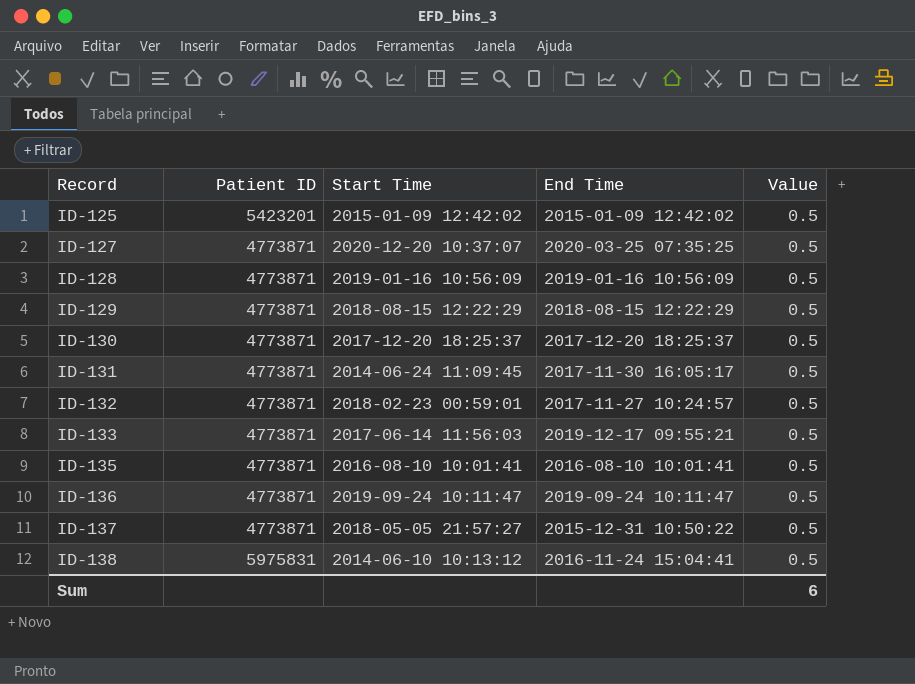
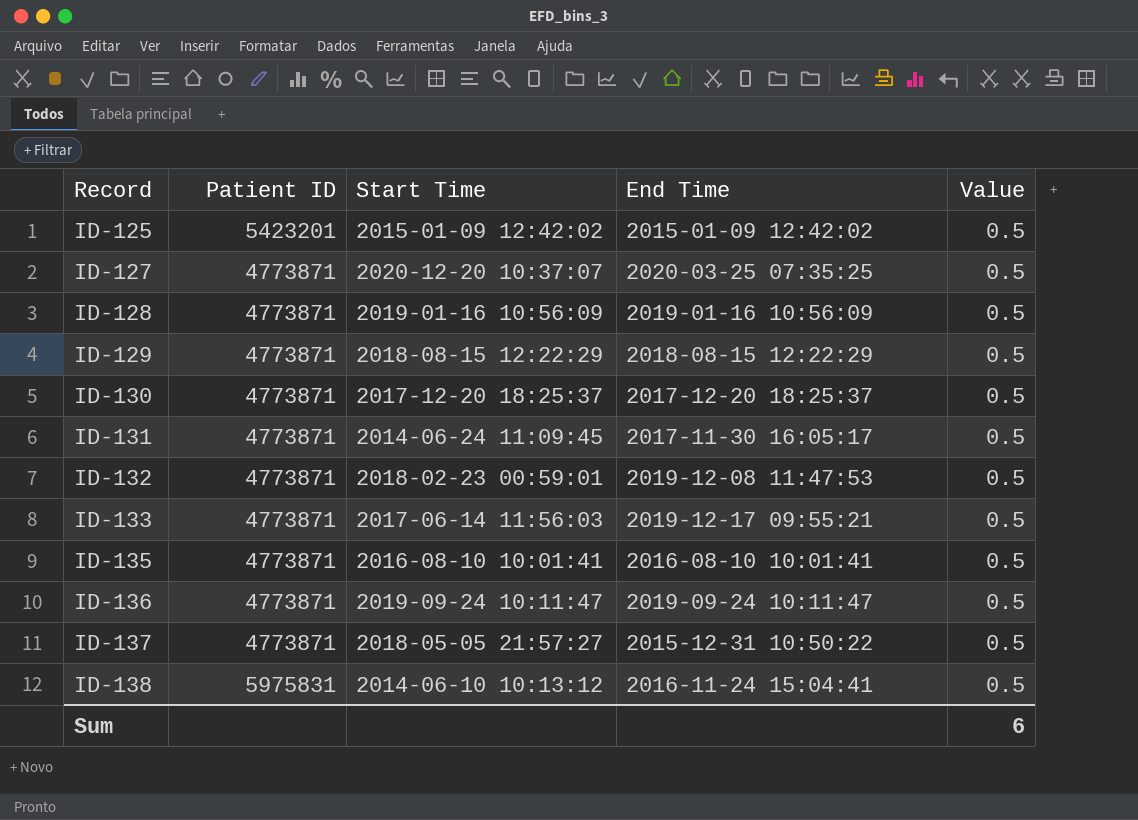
ID-132 | End Time: 2017-11-27 10:24:57 -> 2019-12-08 11:47:53

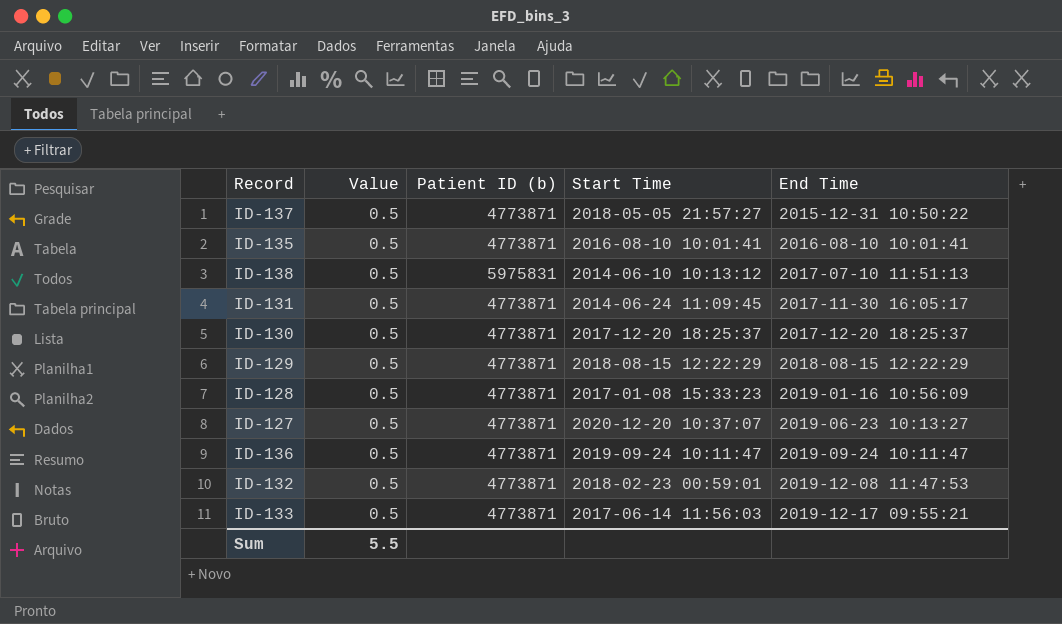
row order: Record ascending -> End Time ascending
column Value | position: 5 -> 2
column name: Patient ID -> Patient ID (b)
row ID-125: 5423201 | 2015-01-09 12:42:02 | 2015-01-09 12:42:02 | 0.5 -> none
ID-138 | End Time: 2016-11-24 15:04:41 -> 2017-07-10 11:51:13
ID-128 | Start Time: 2019-01-16 10:56:09 -> 2017-01-08 15:33:23
ID-127 | End Time: 2020-03-25 07:35:25 -> 2019-06-23 10:13:27
Sum | Value: 6 -> 5.5

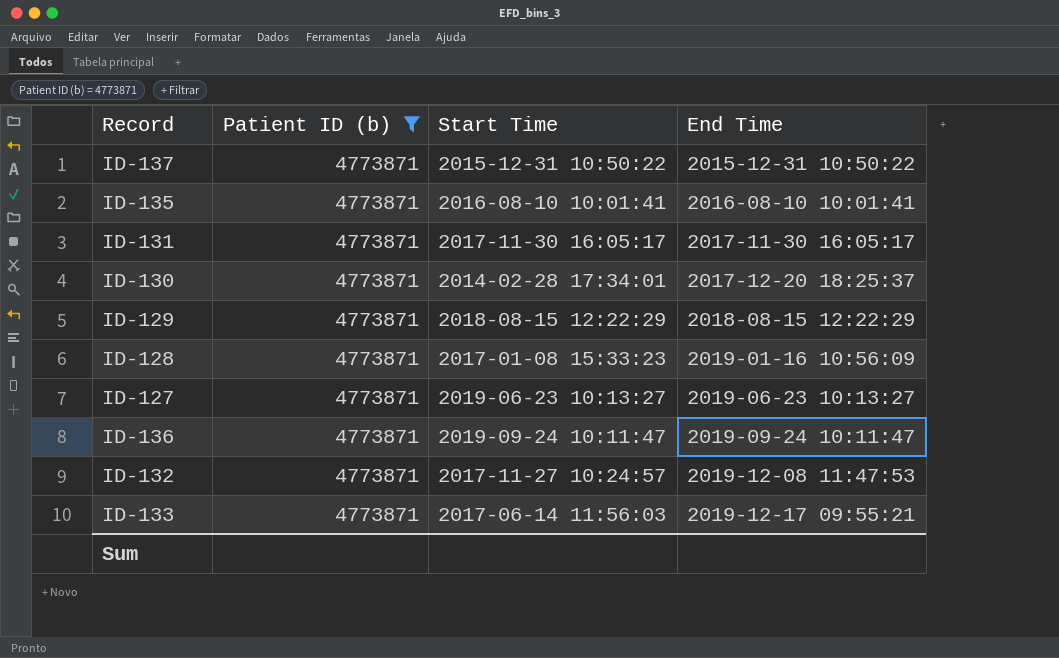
filter: none -> Patient ID (b) = 4773871
column Value | position: 2 -> none
ID-137 | Start Time: 2018-05-05 21:57:27 -> 2015-12-31 10:50:22
ID-131 | Start Time: 2014-06-24 11:09:45 -> 2017-11-30 16:05:17
ID-130 | Start Time: 2017-12-20 18:25:37 -> 2014-02-28 17:34:01
ID-127 | Start Time: 2020-12-20 10:37:07 -> 2019-06-23 10:13:27
ID-132 | Start Time: 2018-02-23 00:59:01 -> 2017-11-27 10:24:57

